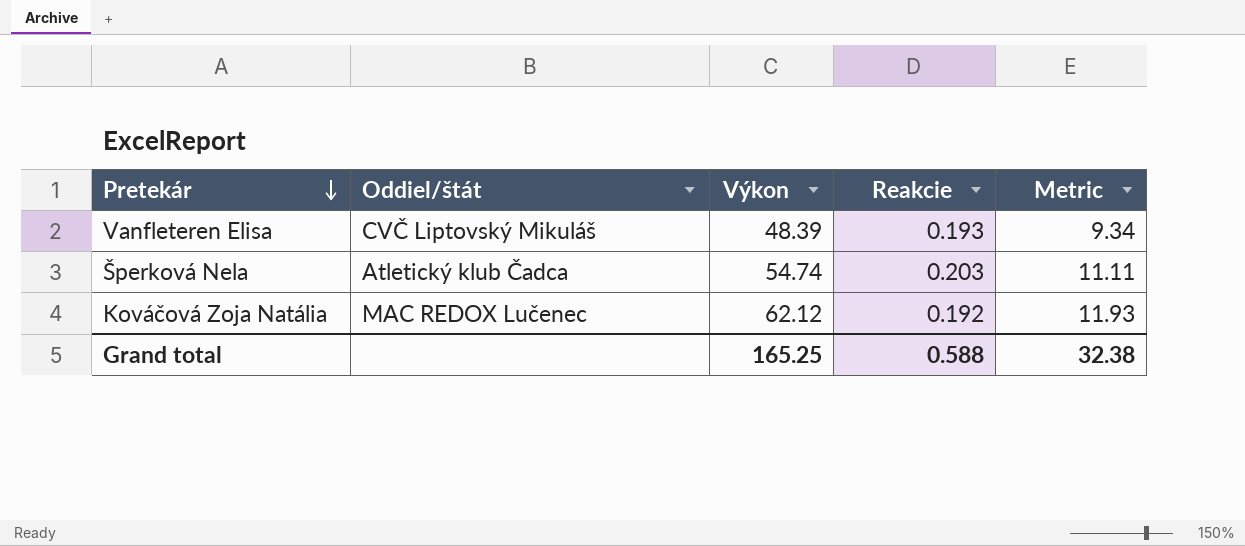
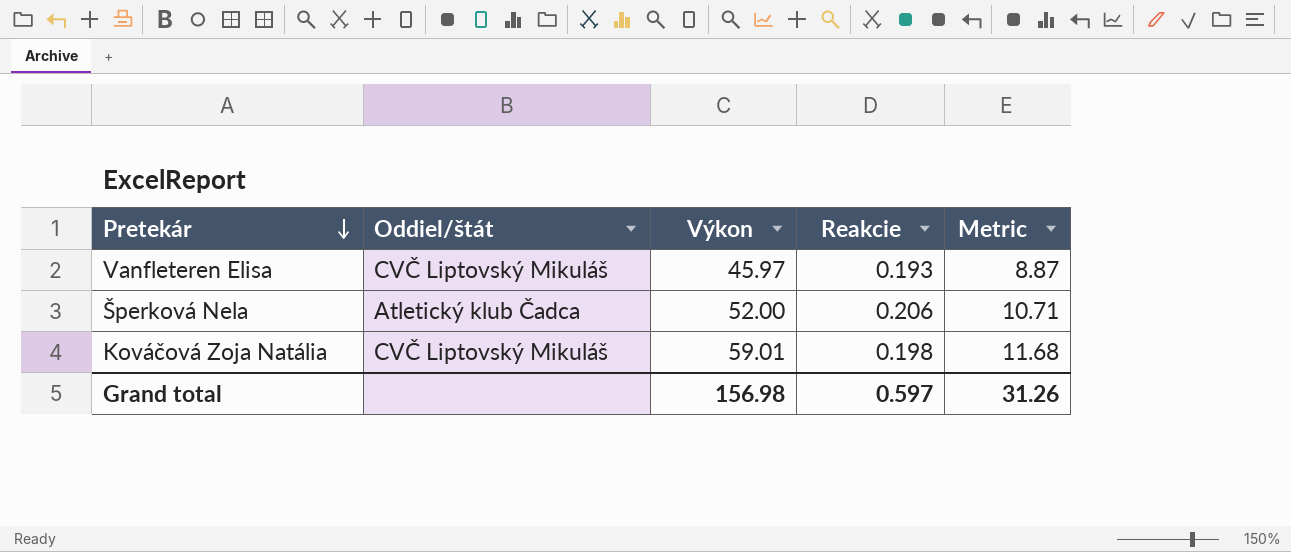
Vanfleteren Elisa | Výkon: 48.39 -> 45.97
Vanfleteren Elisa | Metric: 9.34 -> 8.87
Šperková Nela | Výkon: 54.74 -> 52.00
Šperková Nela | Reakcie: 0.203 -> 0.206
Šperková Nela | Metric: 11.11 -> 10.71
Kováčová Zoja Natália | Oddiel/štát: MAC REDOX Lučenec -> CVČ Liptovský Mikuláš
Kováčová Zoja Natália | Výkon: 62.12 -> 59.01
Kováčová Zoja Natália | Reakcie: 0.192 -> 0.198
Kováčová Zoja Natália | Metric: 11.93 -> 11.68
Grand total | Výkon: 165.25 -> 156.98
Grand total | Reakcie: 0.588 -> 0.597
Grand total | Metric: 32.38 -> 31.26

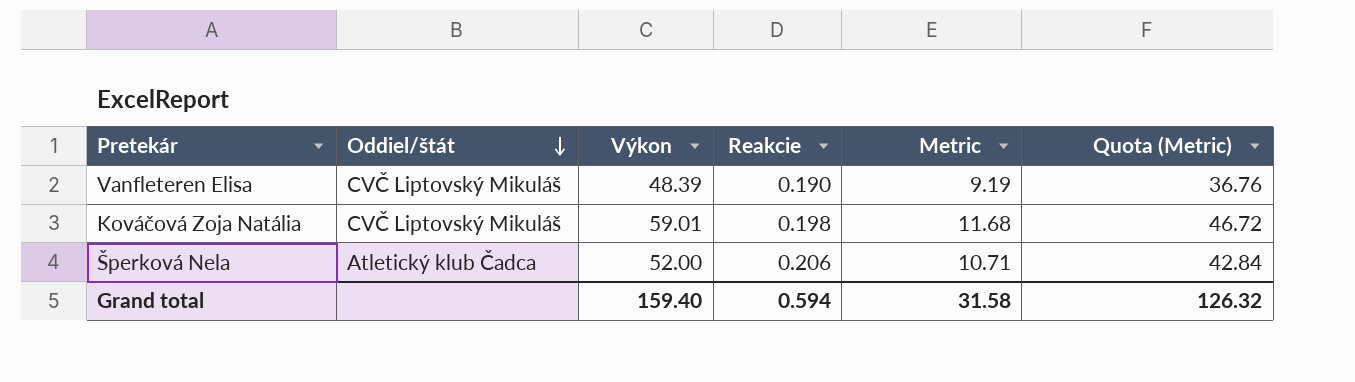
row order: Pretekár descending -> Oddiel/štát descending
column Quota (Metric) | formula: none -> [Metric] * 4
Vanfleteren Elisa | Výkon: 45.97 -> 48.39
Vanfleteren Elisa | Reakcie: 0.193 -> 0.190
Vanfleteren Elisa | Metric: 8.87 -> 9.19
Grand total | Výkon: 156.98 -> 159.40
Grand total | Reakcie: 0.597 -> 0.594
Grand total | Metric: 31.26 -> 31.58

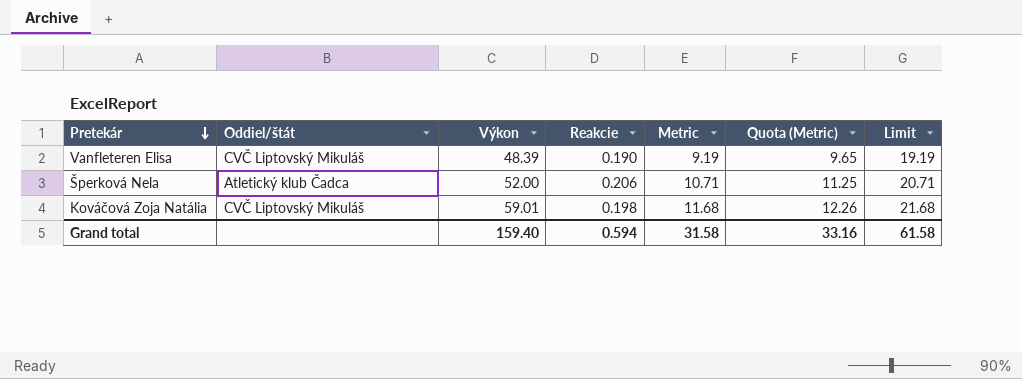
row order: Oddiel/štát descending -> Pretekár descending
column Quota (Metric) | formula: [Metric] * 4 -> [Metric] * 1.05
column Limit | formula: none -> [Metric] + 10
Grand total | Quota (Metric): 126.32 -> 33.16

